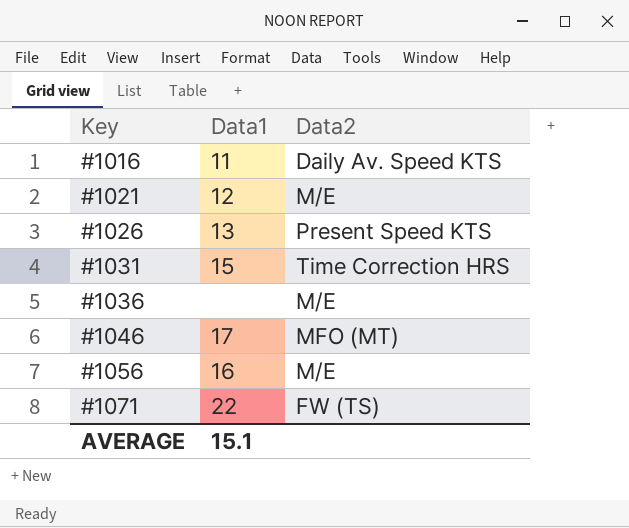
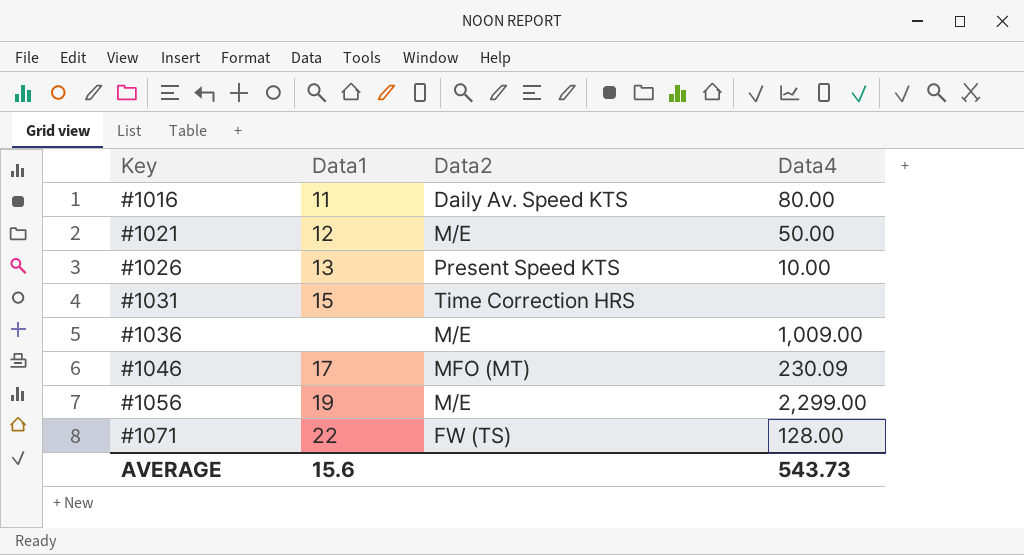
column Data4 | position: none -> 4
#1056 | Data1: 16 -> 19
AVERAGE | Data1: 15.1 -> 15.6

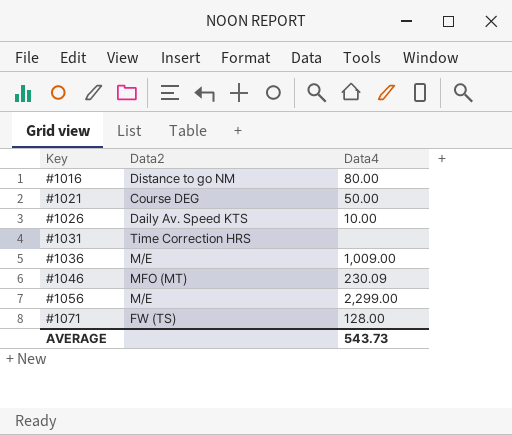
column Data1 | position: 2 -> none
#1016 | Data2: Daily Av. Speed KTS -> Distance to go NM
#1021 | Data2: M/E -> Course DEG
#1026 | Data2: Present Speed KTS -> Daily Av. Speed KTS

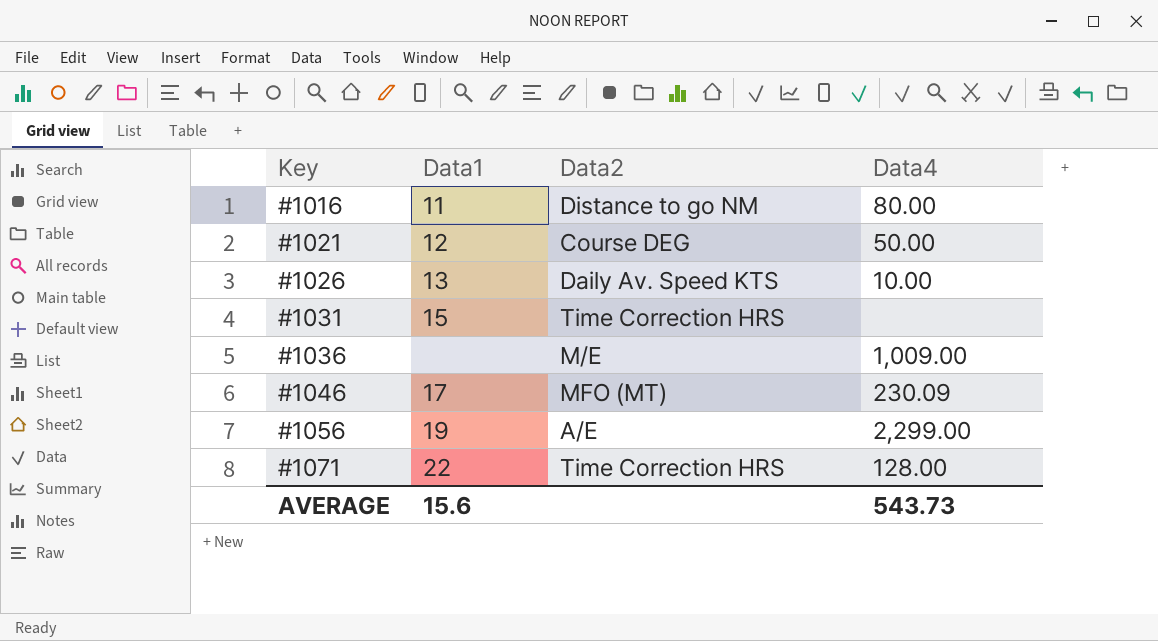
column Data1 | position: none -> 2
#1056 | Data2: M/E -> A/E
#1071 | Data2: FW (TS) -> Time Correction HRS

